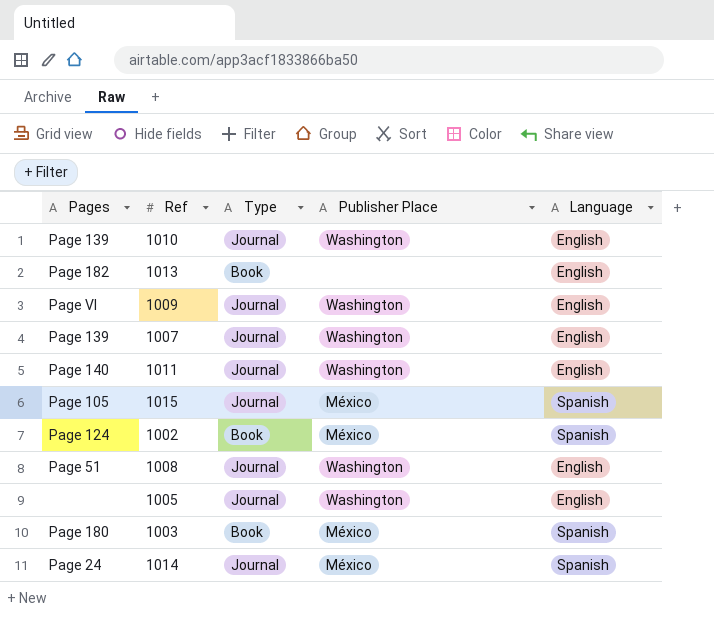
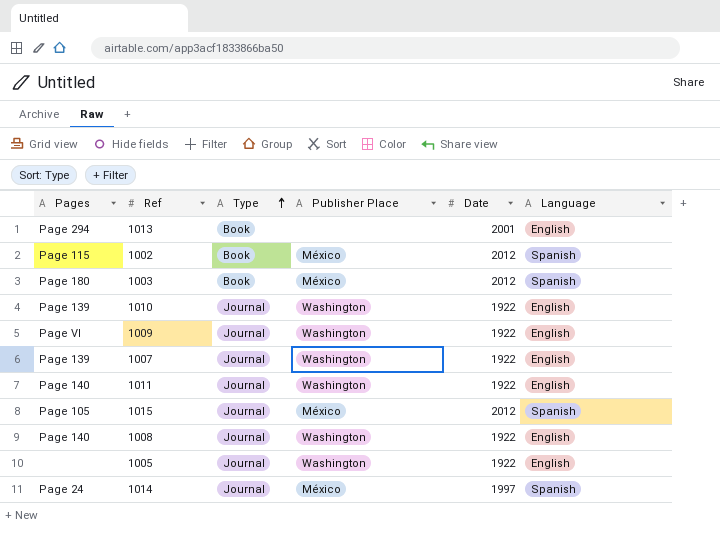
row order: none -> Type ascending
column Date | position: none -> 5
1013 | Pages: Page 182 -> Page 294
1002 | Pages: Page 124 -> Page 115
1008 | Pages: Page 51 -> Page 140

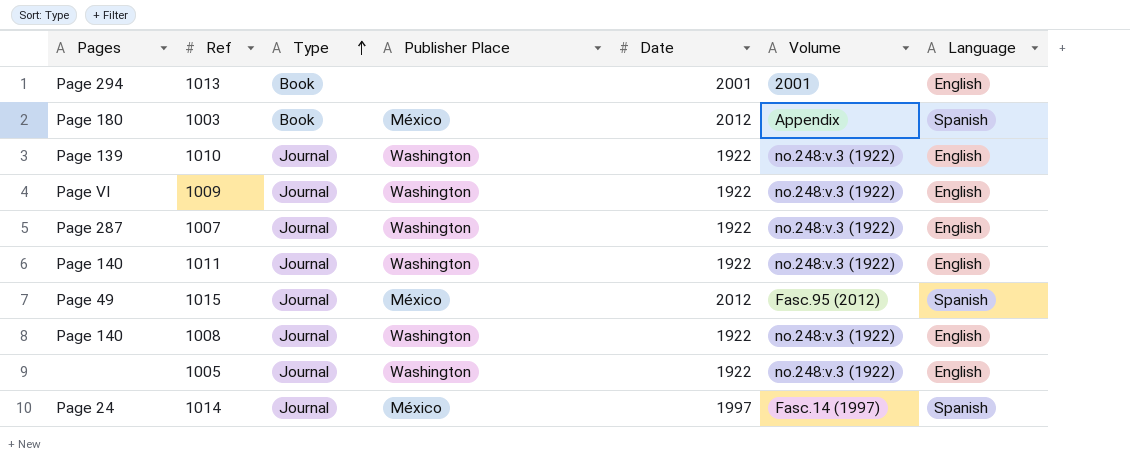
column Volume | position: none -> 6
row 1002: Page 115 | Book | México | 2012 | Spanish -> none
1007 | Pages: Page 139 -> Page 287
1015 | Pages: Page 105 -> Page 49

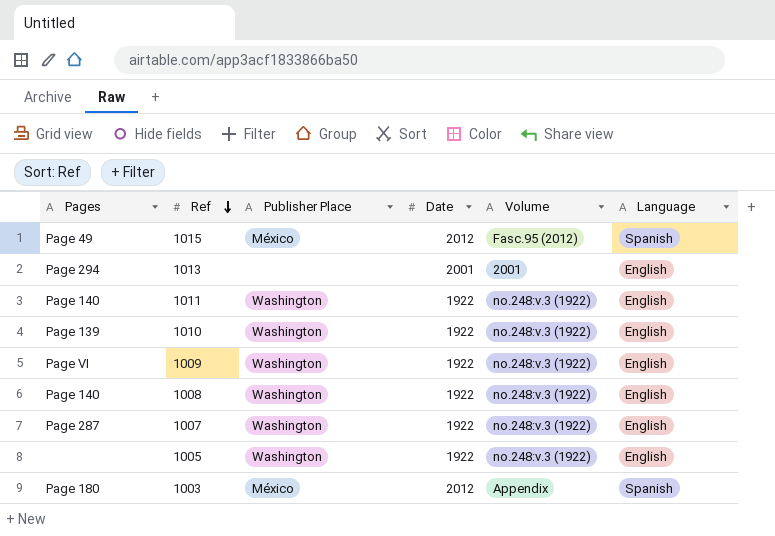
row order: Type ascending -> Ref descending
column Type | position: 3 -> none
row 1014: Page 24 | Journal | México | 1997 | Fasc.14 (1997) | Spanish -> none

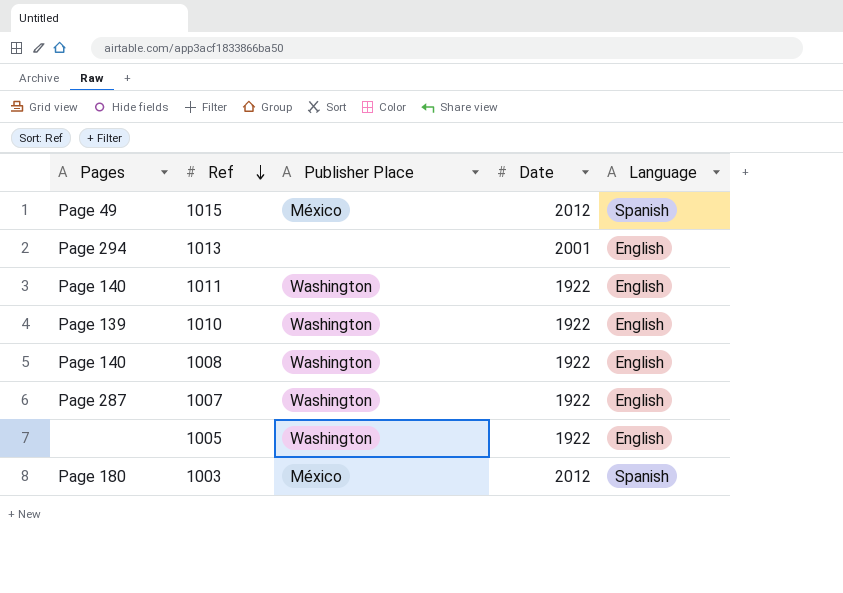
column Volume | position: 5 -> none
row 1009: Page VI | Washington | 1922 | no.248:v.3 (1922) | English -> none

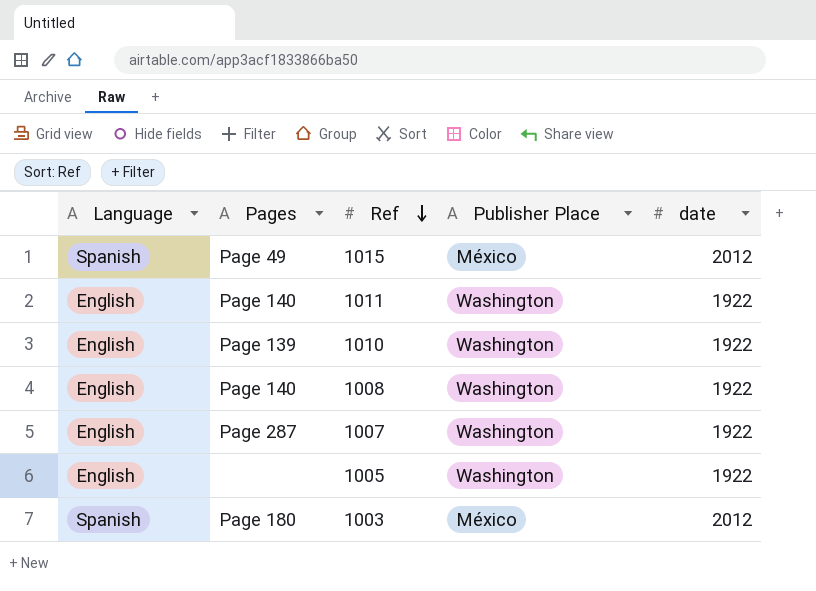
column Language | position: 5 -> 1
column name: Date -> date
row 1013: Page 294 | none | 2001 | English -> none

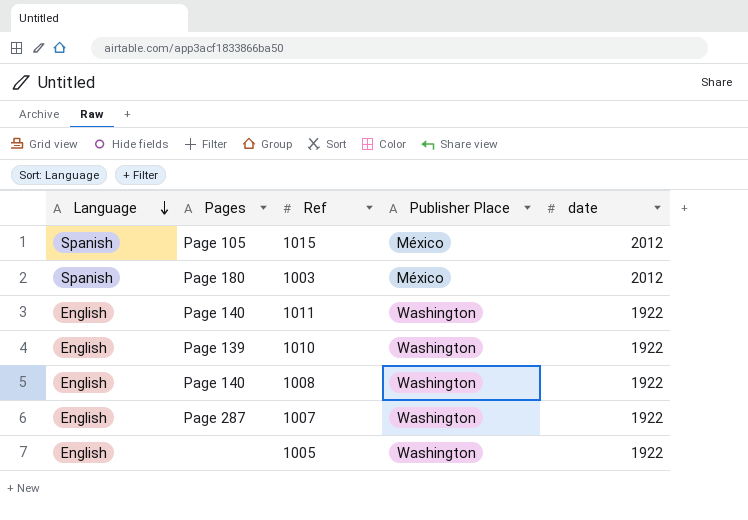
row order: Ref descending -> Language descending
1015 | Pages: Page 49 -> Page 105

